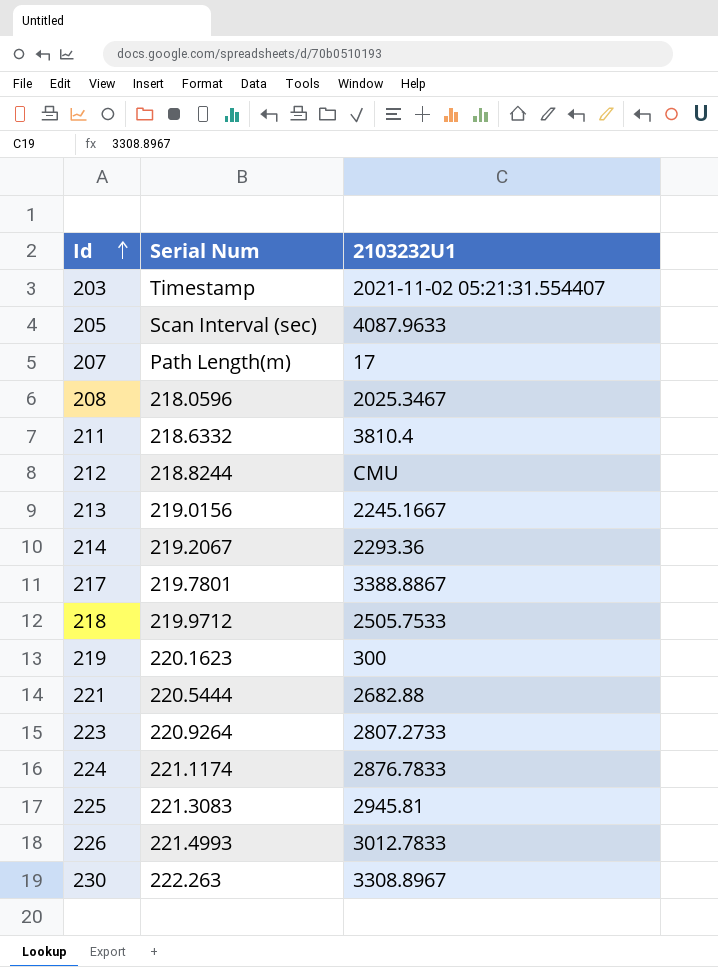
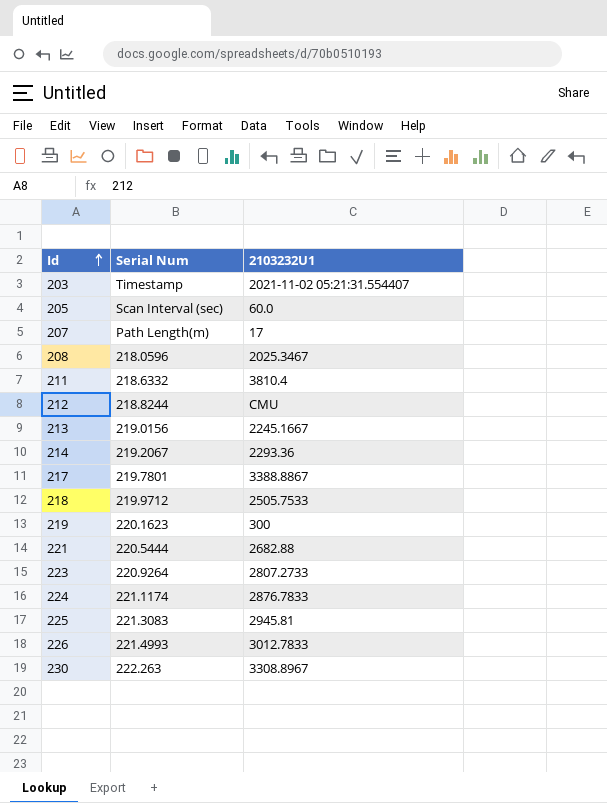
205 | 2103232U1: 4087.9633 -> 60.0

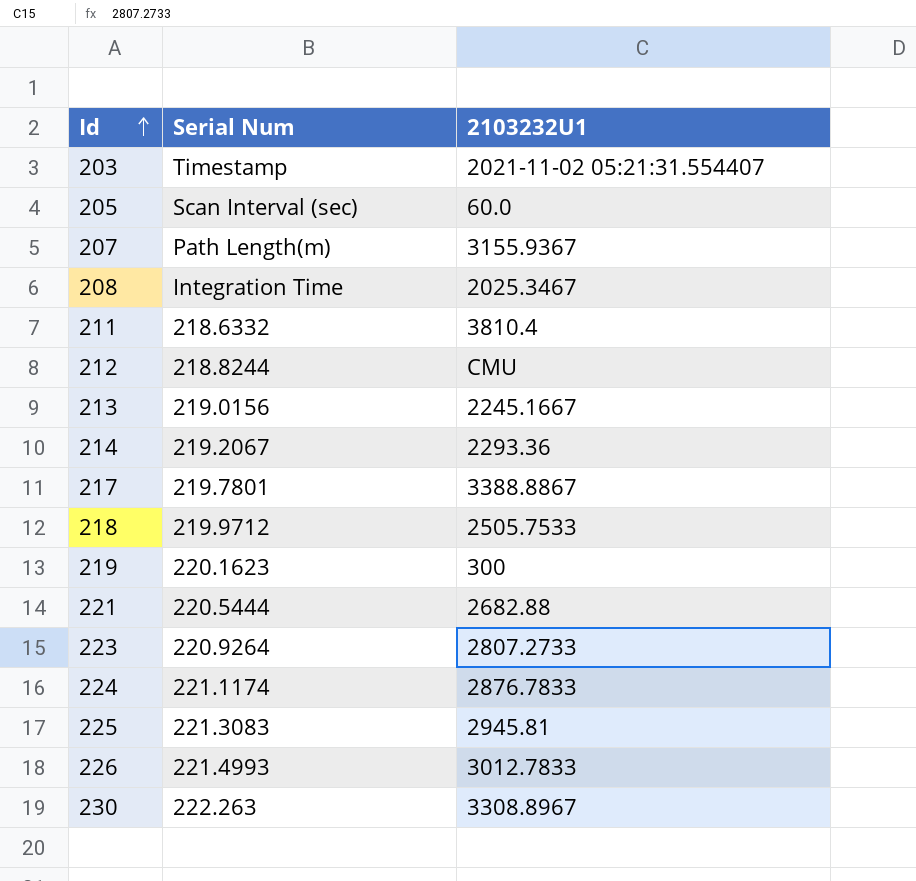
207 | 2103232U1: 17 -> 3155.9367
208 | Serial Num: 218.0596 -> Integration Time

